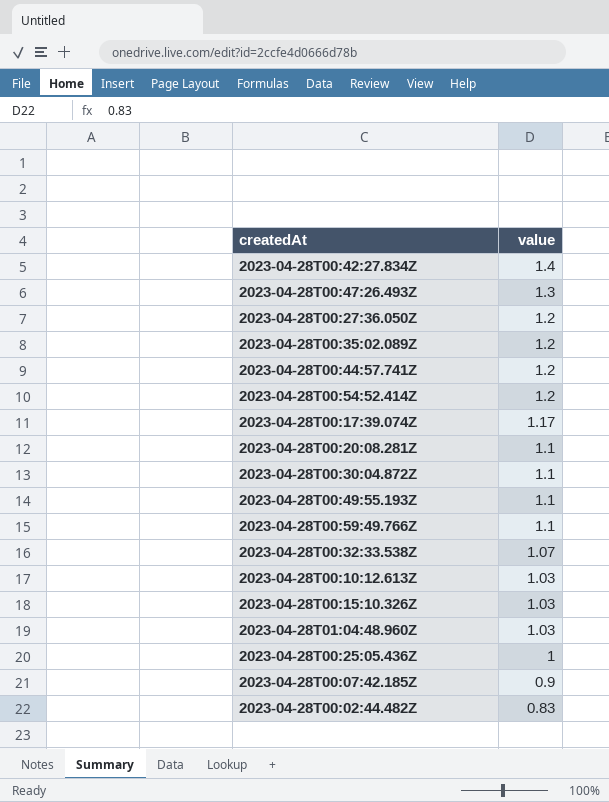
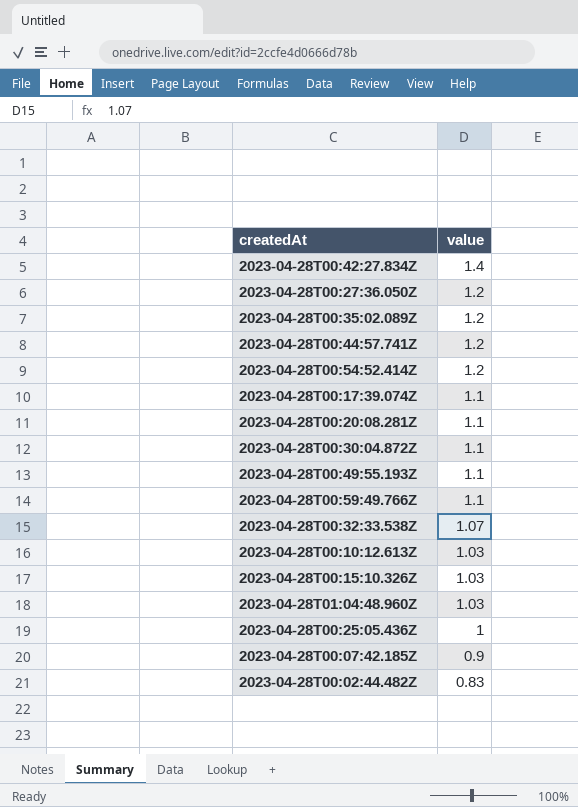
row 2023-04-28T00:47:26.493Z: 1.3 -> none
2023-04-28T00:17:39.074Z | value: 1.17 -> 1.1

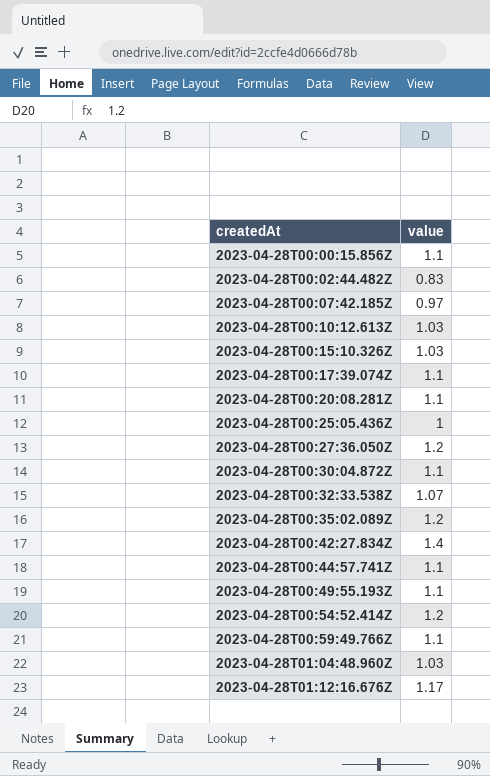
row order: value descending -> createdAt ascending
row 2023-04-28T00:00:15.856Z: none -> 1.1
2023-04-28T00:07:42.185Z | value: 0.9 -> 0.97
2023-04-28T00:44:57.741Z | value: 1.2 -> 1.1
row 2023-04-28T01:12:16.676Z: none -> 1.17

